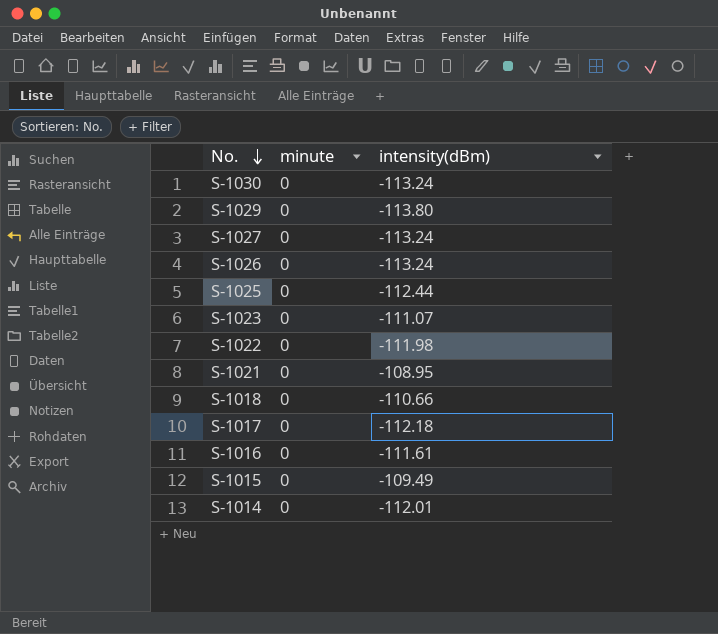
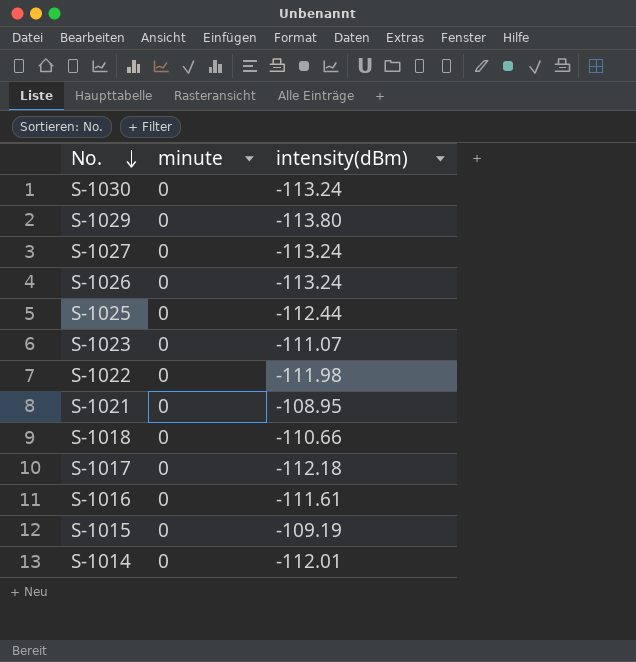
S-1015 | intensity(dBm): -109.49 -> -109.19

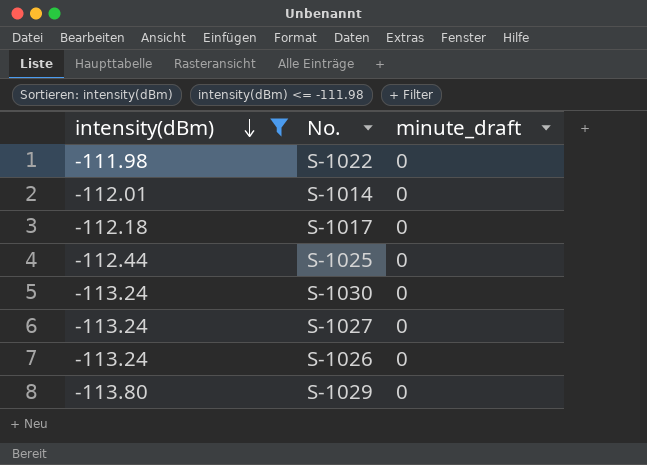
filter: none -> intensity(dBm) <= -111.98
row order: No. descending -> intensity(dBm) descending
column intensity(dBm) | position: 3 -> 1
column name: minute -> minute_draft

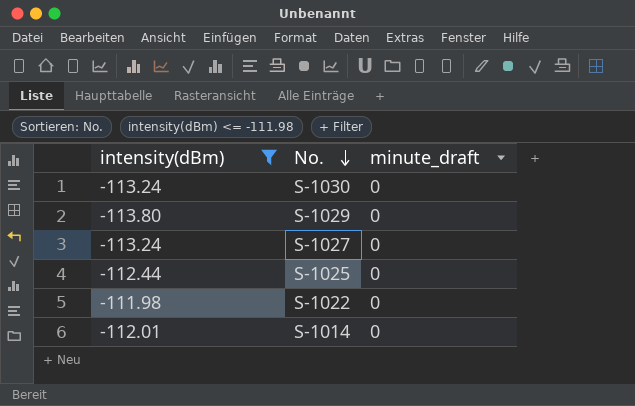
row order: intensity(dBm) descending -> No. descending
row S-1017: -112.18 | 0 -> none
row S-1026: -113.24 | 0 -> none

